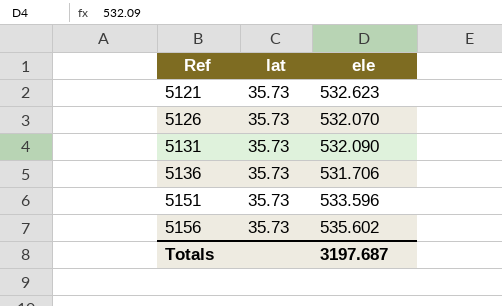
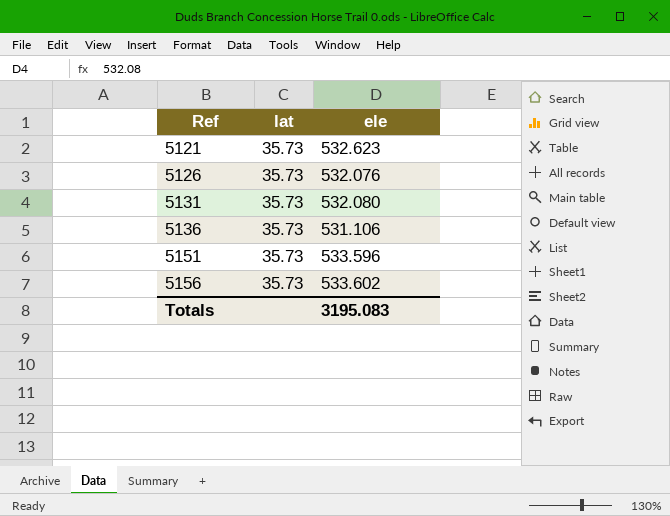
5126 | ele: 532.070 -> 532.076
5131 | ele: 532.090 -> 532.080
5136 | ele: 531.706 -> 531.106
5156 | ele: 535.602 -> 533.602
Totals | ele: 3197.687 -> 3195.083

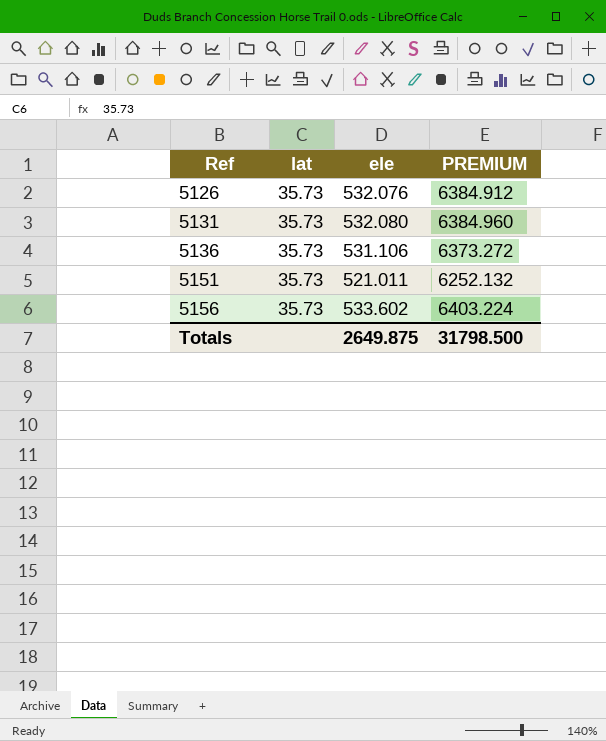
column PREMIUM | formula: none -> [ele] * 12
row 5121: 35.73 | 532.623 -> none
5151 | ele: 533.596 -> 521.011
Totals | ele: 3195.083 -> 2649.875

